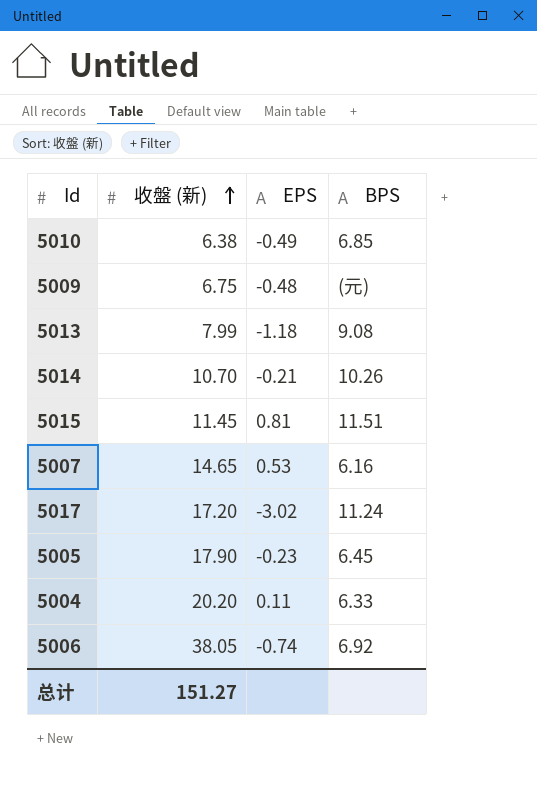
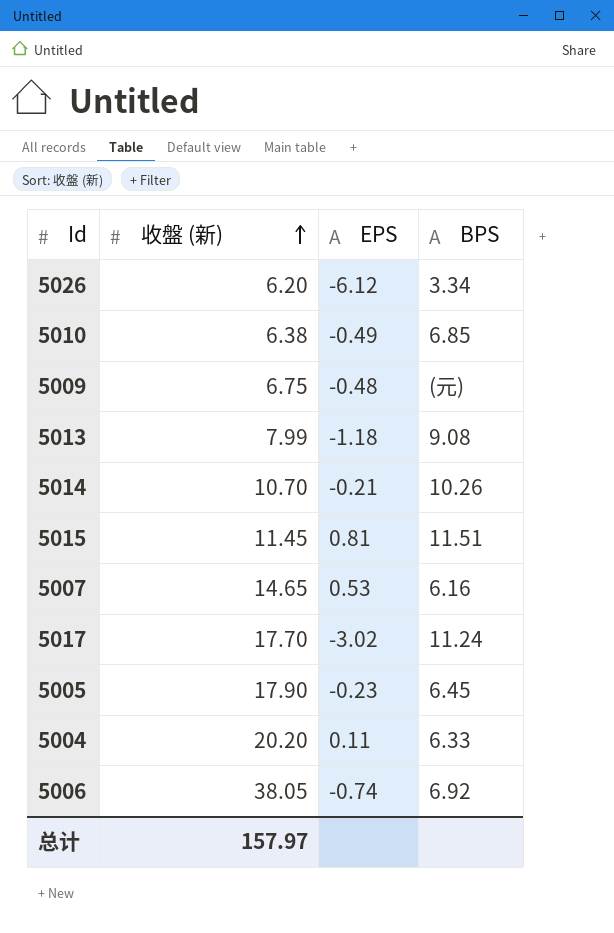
row 5026: none -> 6.20 | -6.12 | 3.34
5017 | 收盤 (新): 17.20 -> 17.70
总计 | 收盤 (新): 151.27 -> 157.97

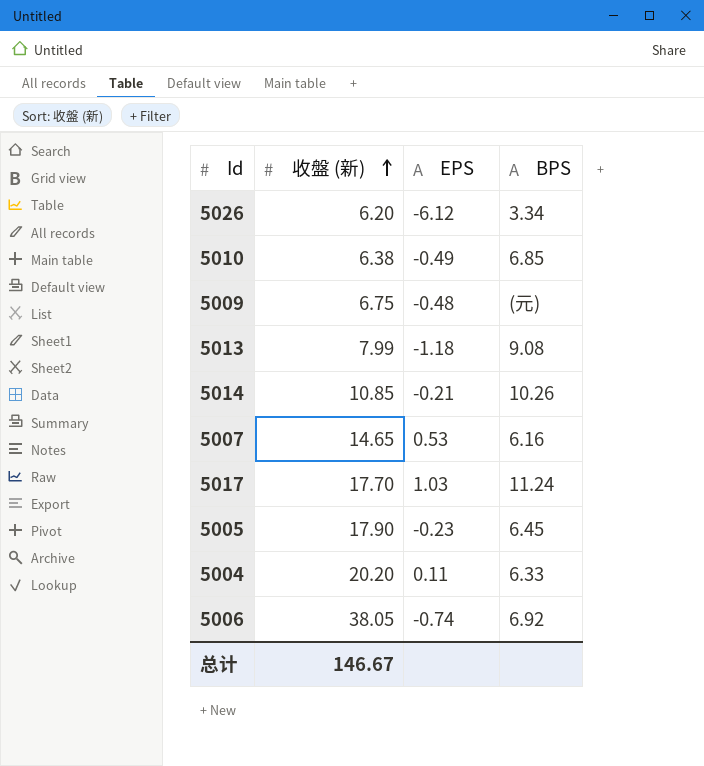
row 5015: 11.45 | 0.81 | 11.51 -> none
5014 | 收盤 (新): 10.70 -> 10.85
5017 | EPS: -3.02 -> 1.03
总计 | 收盤 (新): 157.97 -> 146.67

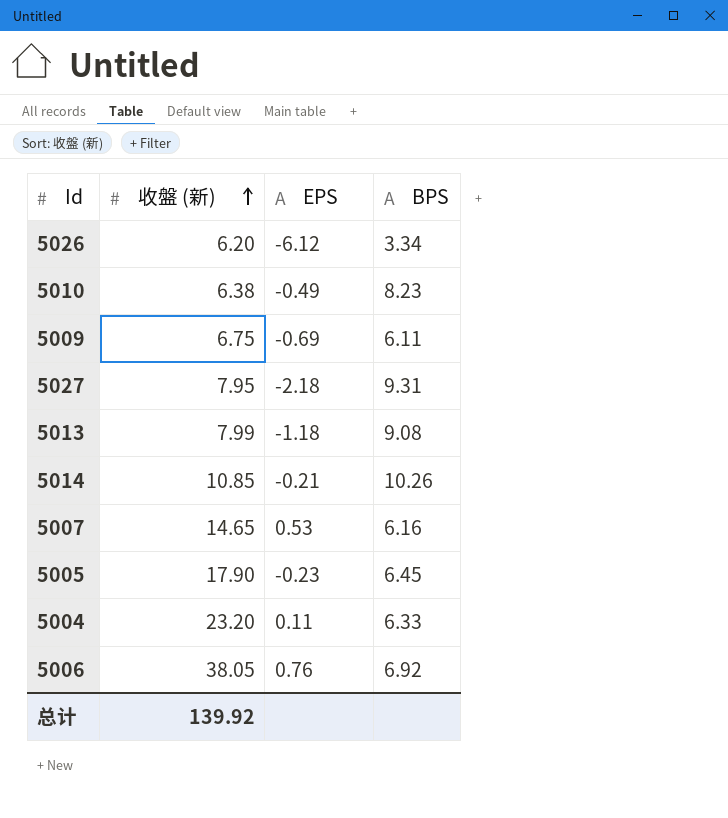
row 5017: 17.70 | 1.03 | 11.24 -> none
5010 | BPS: 6.85 -> 8.23
5009 | EPS: -0.48 -> -0.69
5009 | BPS: (元) -> 6.11
row 5027: none -> 7.95 | -2.18 | 9.31
5004 | 收盤 (新): 20.20 -> 23.20
5006 | EPS: -0.74 -> 0.76
总计 | 收盤 (新): 146.67 -> 139.92

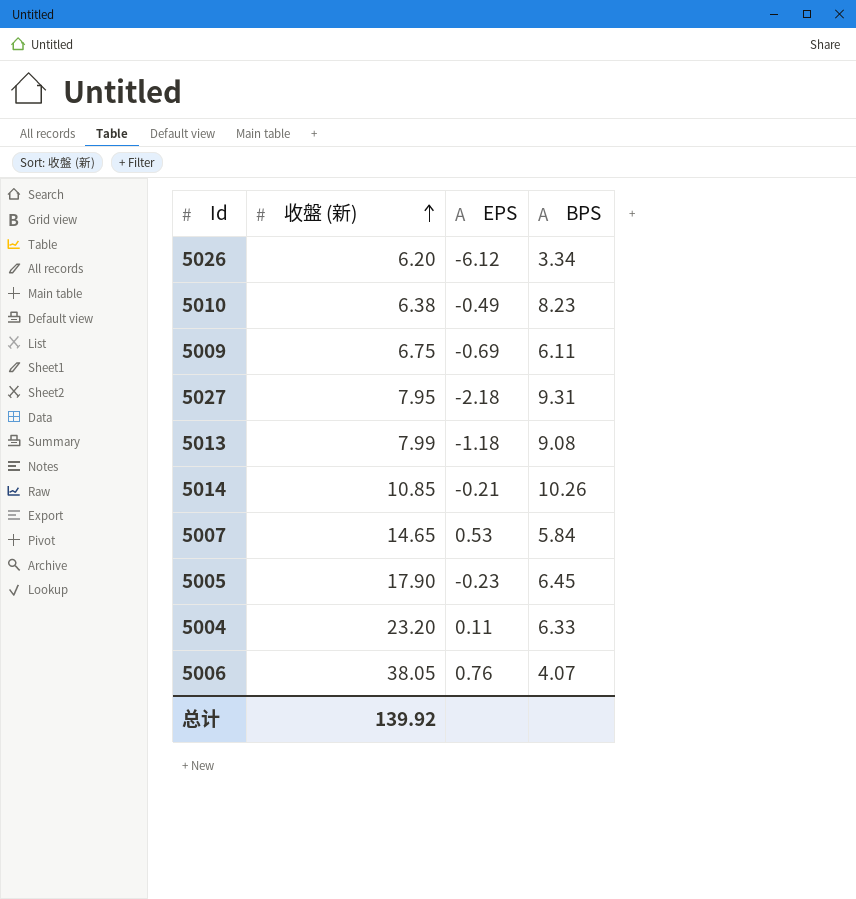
5007 | BPS: 6.16 -> 5.84
5006 | BPS: 6.92 -> 4.07

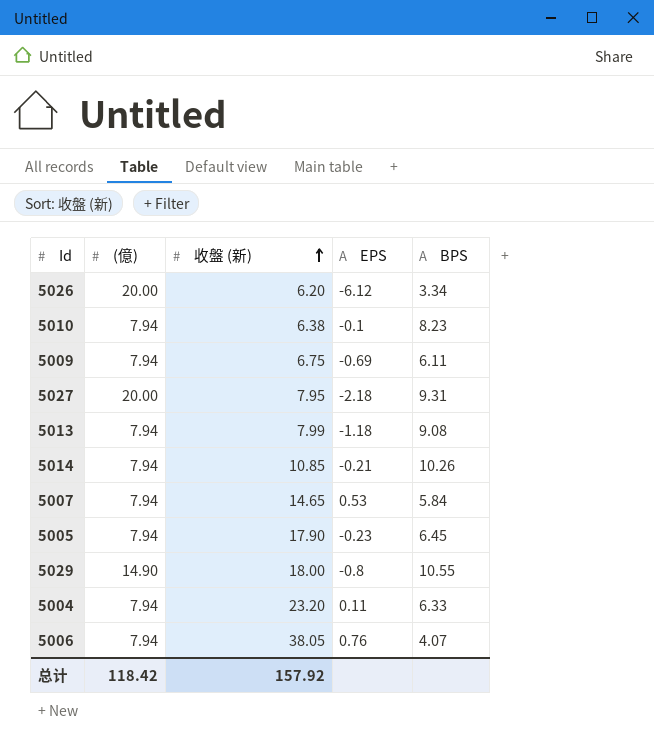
column (億) | position: none -> 2
5010 | EPS: -0.49 -> -0.1
row 5029: none -> 14.90 | 18.00 | -0.8 | 10.55
总计 | 收盤 (新): 139.92 -> 157.92

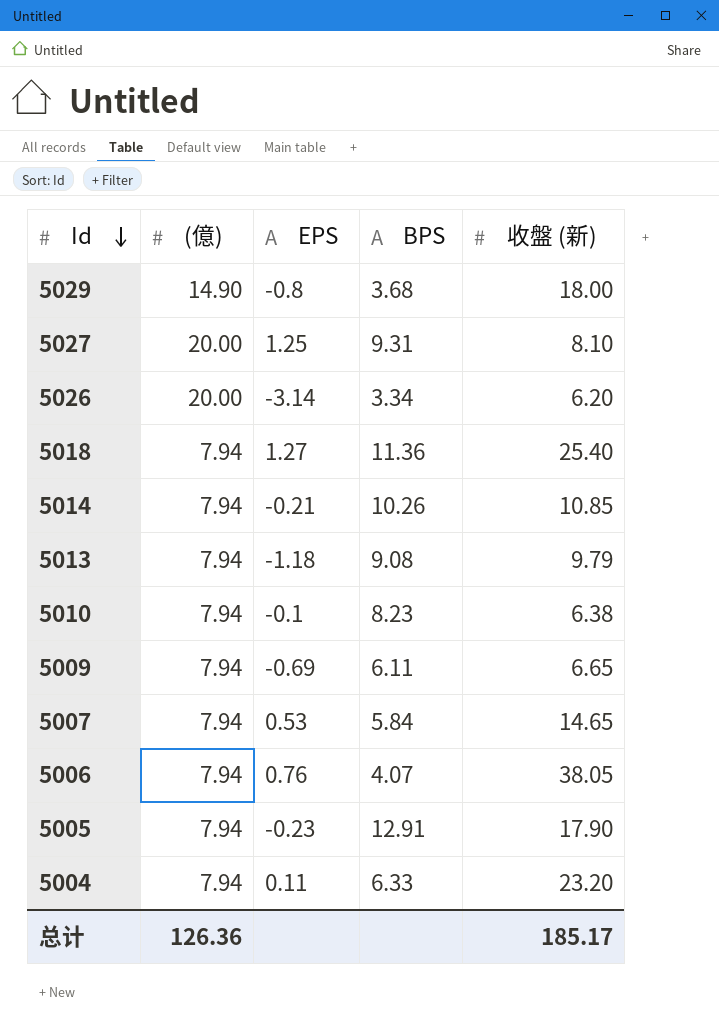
row order: 收盤 (新) ascending -> Id descending
column 收盤 (新) | position: 3 -> 5
5029 | BPS: 10.55 -> 3.68
5027 | EPS: -2.18 -> 1.25
5027 | 收盤 (新): 7.95 -> 8.10
5026 | EPS: -6.12 -> -3.14
row 5018: none -> 7.94 | 1.27 | 11.36 | 25.40
5013 | 收盤 (新): 7.99 -> 9.79
5009 | 收盤 (新): 6.75 -> 6.65
5005 | BPS: 6.45 -> 12.91
总计 | (億): 118.42 -> 126.36
总计 | 收盤 (新): 157.92 -> 185.17

